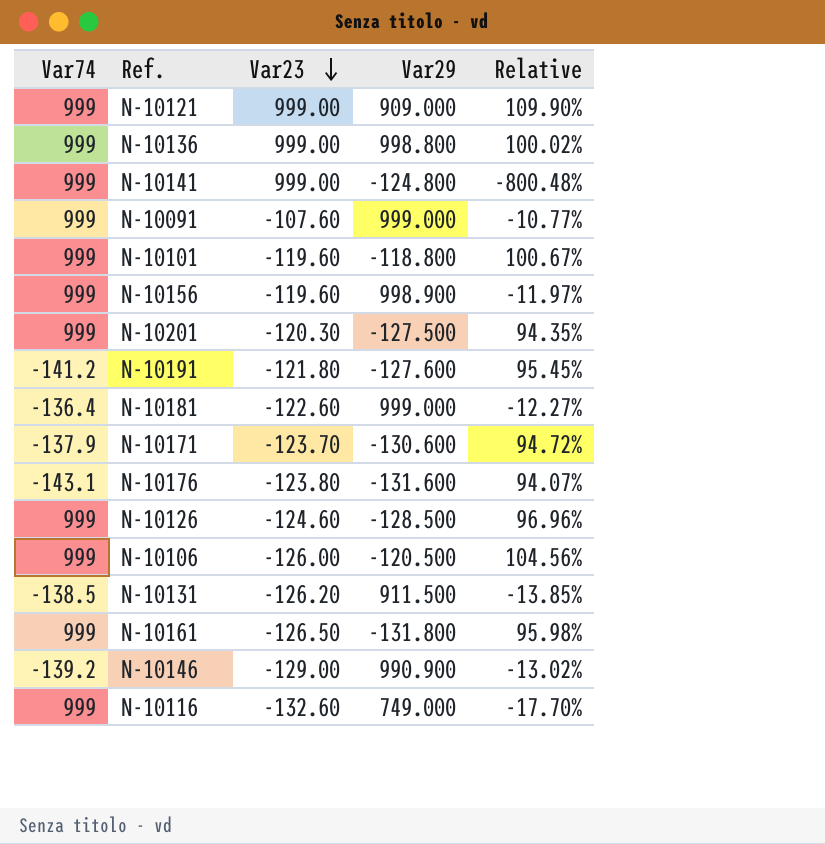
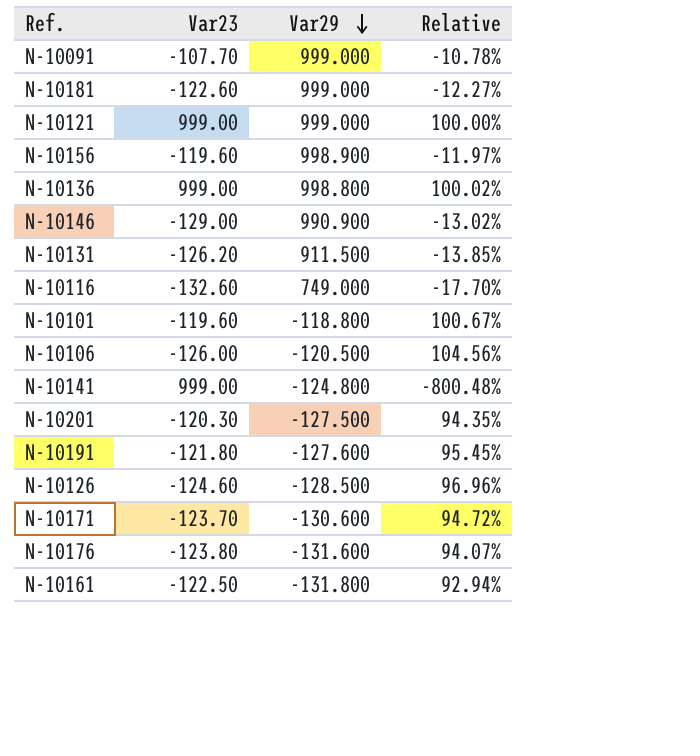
row order: Var23 descending -> Var29 descending
column Var74 | position: 1 -> none
N-10091 | Var23: -107.60 -> -107.70
N-10091 | Relative: -10.77% -> -10.78%
N-10121 | Var29: 909.000 -> 999.000
N-10121 | Relative: 109.90% -> 100.00%
N-10161 | Var23: -126.50 -> -122.50
N-10161 | Relative: 95.98% -> 92.94%

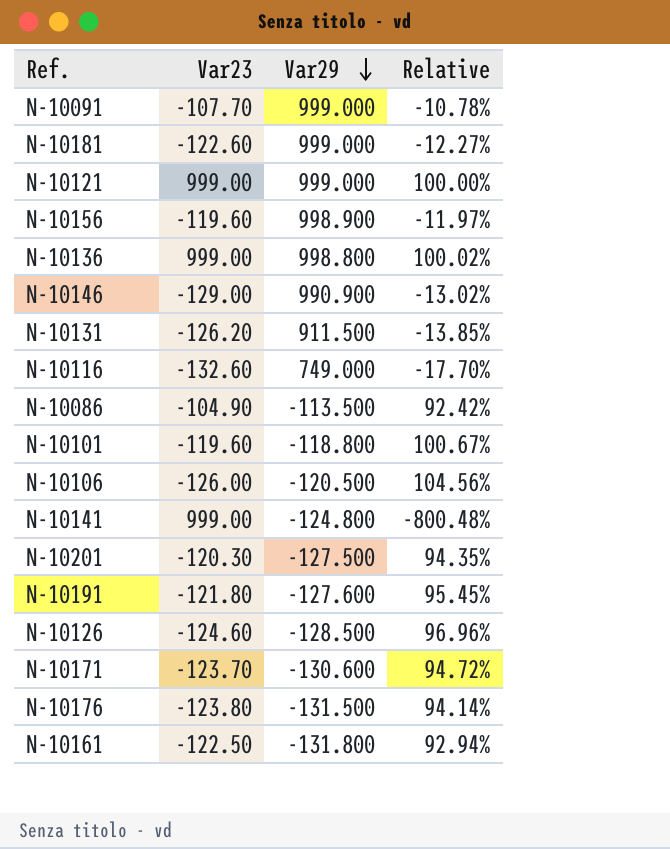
row N-10086: none -> -104.90 | -113.500 | 92.42%
N-10176 | Var29: -131.600 -> -131.500
N-10176 | Relative: 94.07% -> 94.14%

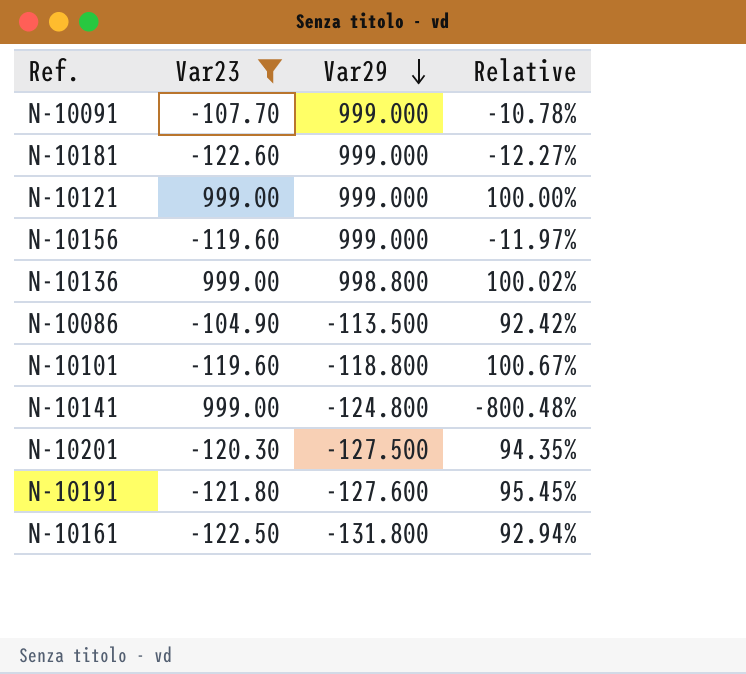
filter: none -> Var23 >= -122.60
N-10156 | Var29: 998.900 -> 999.000

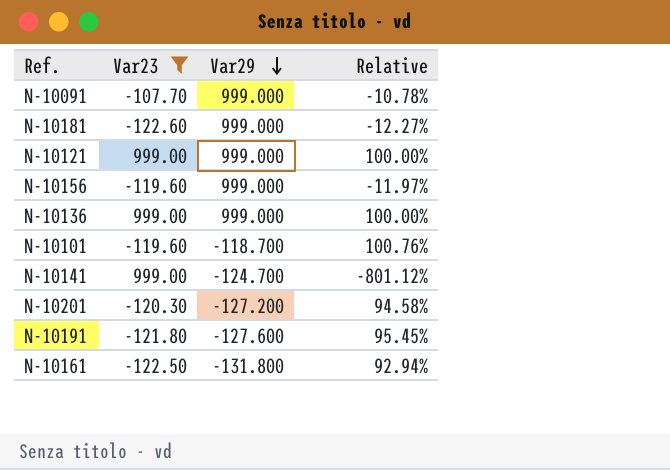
row N-10086: -104.90 | -113.500 | 92.42% -> none
N-10136 | Var29: 998.800 -> 999.000
N-10136 | Relative: 100.02% -> 100.00%
N-10101 | Var29: -118.800 -> -118.700
N-10101 | Relative: 100.67% -> 100.76%
N-10141 | Var29: -124.800 -> -124.700
N-10141 | Relative: -800.48% -> -801.12%
N-10201 | Var29: -127.500 -> -127.200
N-10201 | Relative: 94.35% -> 94.58%

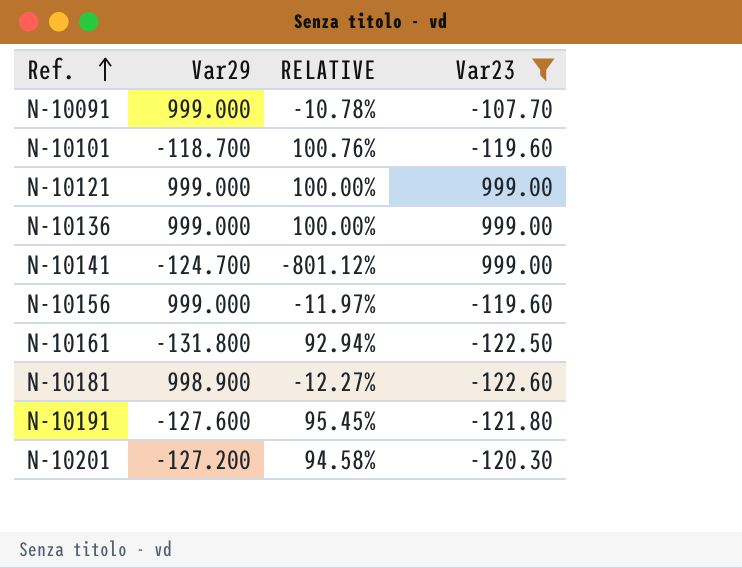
row order: Var29 descending -> Ref. ascending
column name: Relative -> RELATIVE
column Var23 | position: 2 -> 4
N-10181 | Var29: 999.000 -> 998.900

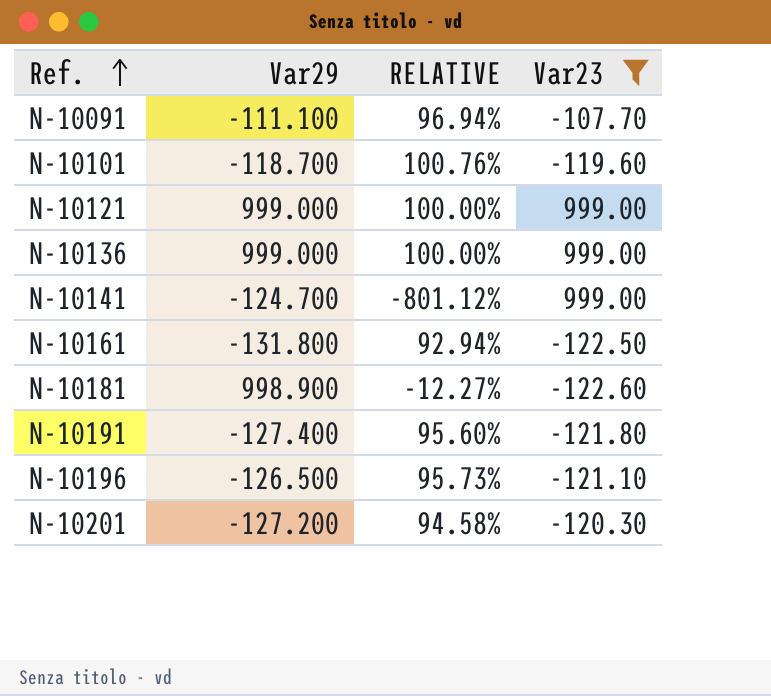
row N-10156: 999.000 | -11.97% | -119.60 -> none
N-10091 | Var29: 999.000 -> -111.100
N-10091 | RELATIVE: -10.78% -> 96.94%
N-10191 | Var29: -127.600 -> -127.400
N-10191 | RELATIVE: 95.45% -> 95.60%
row N-10196: none -> -126.500 | 95.73% | -121.10

